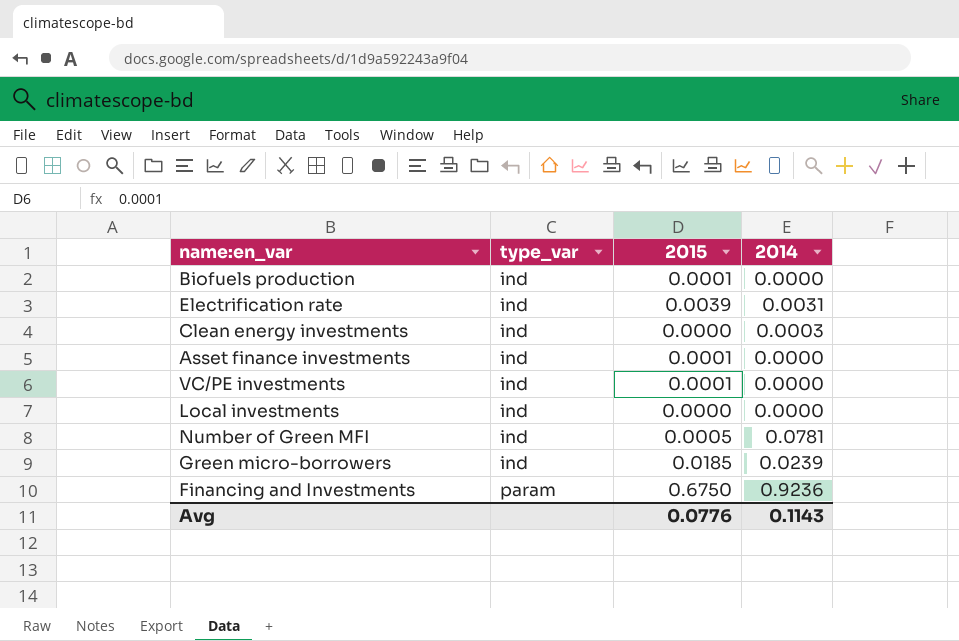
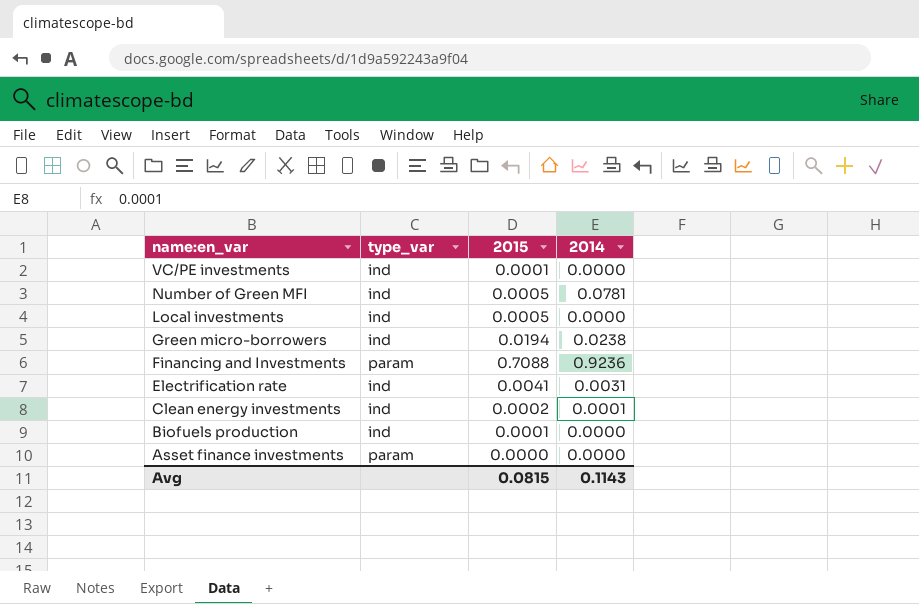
row order: type_var ascending -> name:en_var descending
Local investments | 2015: 0.0000 -> 0.0005
Green micro-borrowers | 2015: 0.0185 -> 0.0194
Green micro-borrowers | 2014: 0.0239 -> 0.0238
Financing and Investments | 2015: 0.6750 -> 0.7088
Electrification rate | 2015: 0.0039 -> 0.0041
Clean energy investments | 2015: 0.0000 -> 0.0002
Clean energy investments | 2014: 0.0003 -> 0.0001
Asset finance investments | type_var: ind -> param
Asset finance investments | 2015: 0.0001 -> 0.0000
Avg | 2015: 0.0776 -> 0.0815

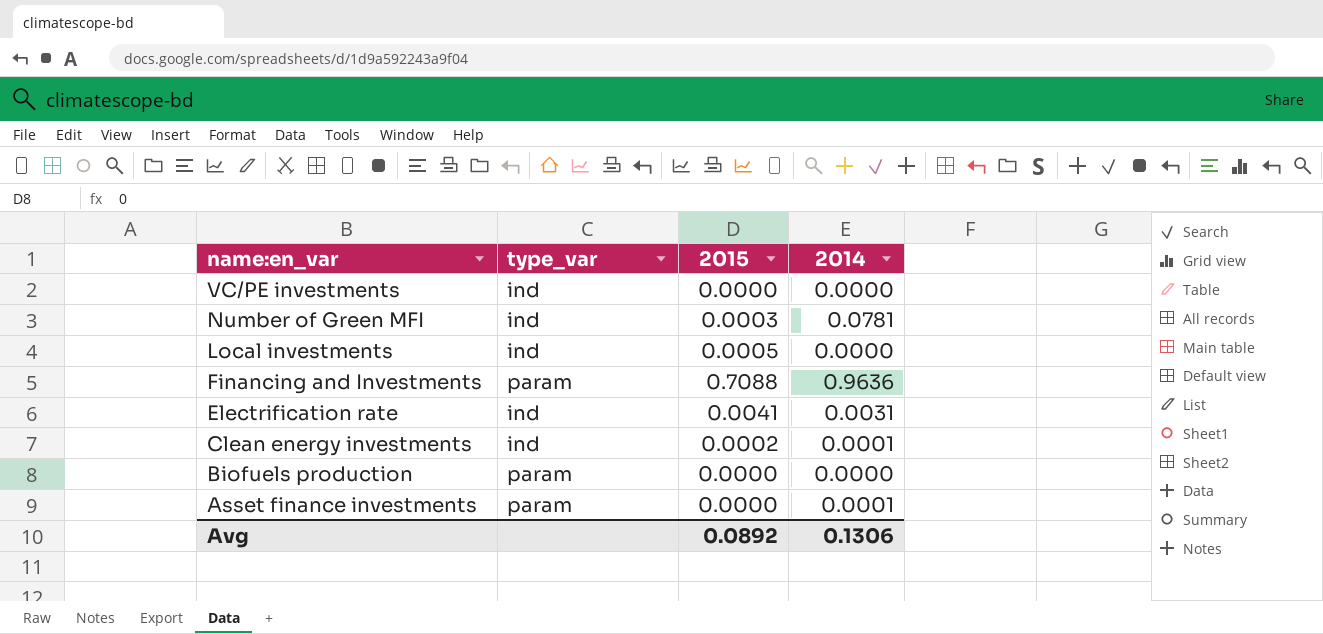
row Green micro-borrowers: ind | 0.0194 | 0.0238 -> none
VC/PE investments | 2015: 0.0001 -> 0.0000
Number of Green MFI | 2015: 0.0005 -> 0.0003
Financing and Investments | 2014: 0.9236 -> 0.9636
Biofuels production | type_var: ind -> param
Biofuels production | 2015: 0.0001 -> 0.0000
Asset finance investments | 2014: 0.0000 -> 0.0001
Avg | 2015: 0.0815 -> 0.0892
Avg | 2014: 0.1143 -> 0.1306

